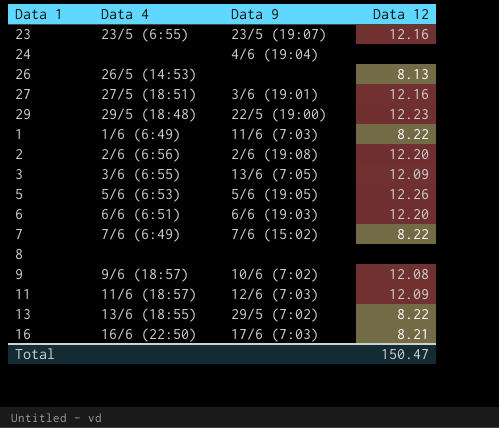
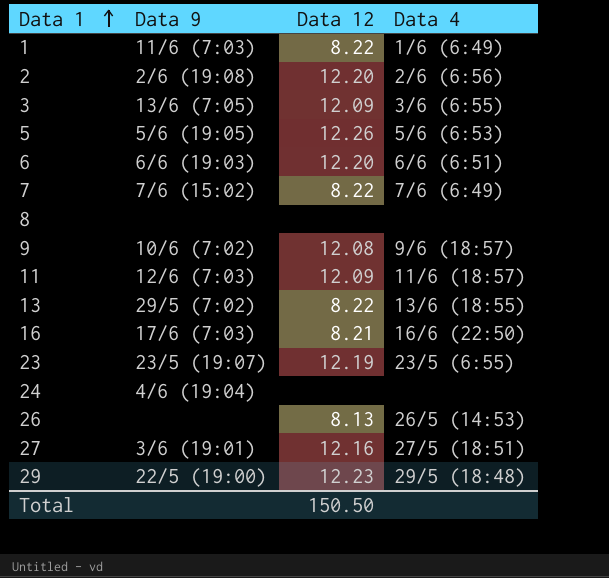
row order: none -> Data 1 ascending
column Data 4 | position: 2 -> 4
23 | Data 12: 12.16 -> 12.19
Total | Data 12: 150.47 -> 150.50

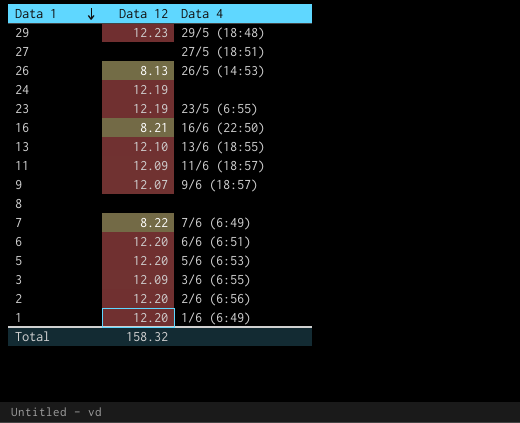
row order: Data 1 ascending -> Data 1 descending
column Data 9 | position: 2 -> none
27 | Data 12: 12.16 -> none
24 | Data 12: none -> 12.19
13 | Data 12: 8.22 -> 12.10
9 | Data 12: 12.08 -> 12.07
5 | Data 12: 12.26 -> 12.20
1 | Data 12: 8.22 -> 12.20
Total | Data 12: 150.50 -> 158.32

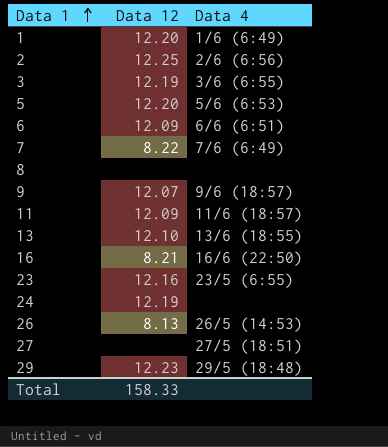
row order: Data 1 descending -> Data 1 ascending
2 | Data 12: 12.20 -> 12.25
3 | Data 12: 12.09 -> 12.19
6 | Data 12: 12.20 -> 12.09
23 | Data 12: 12.19 -> 12.16
Total | Data 12: 158.32 -> 158.33

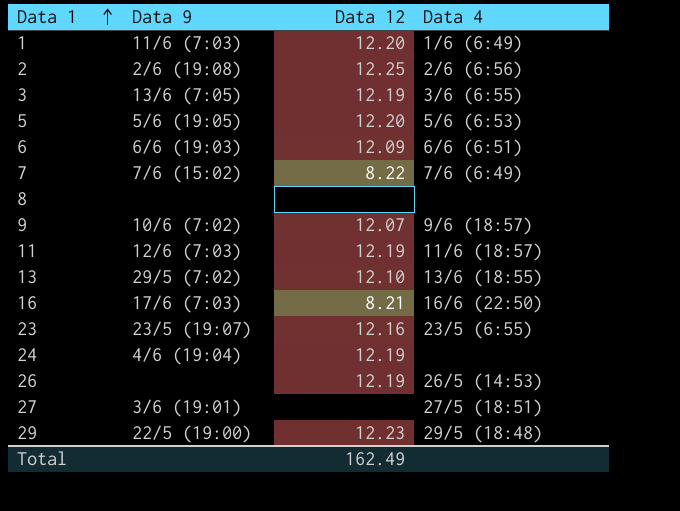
column Data 9 | position: none -> 2
11 | Data 12: 12.09 -> 12.19
26 | Data 12: 8.13 -> 12.19
Total | Data 12: 158.33 -> 162.49

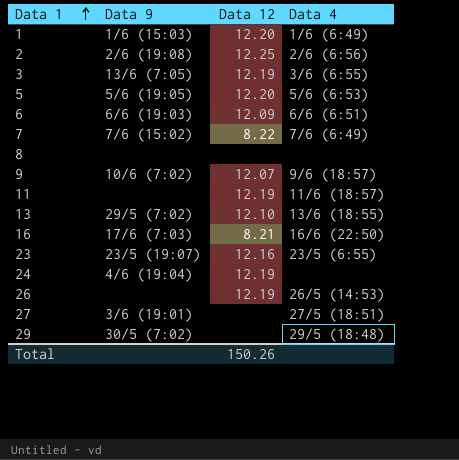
1 | Data 9: 11/6 (7:03) -> 1/6 (15:03)
11 | Data 9: 12/6 (7:03) -> none
29 | Data 9: 22/5 (19:00) -> 30/5 (7:02)
29 | Data 12: 12.23 -> none
Total | Data 12: 162.49 -> 150.26

